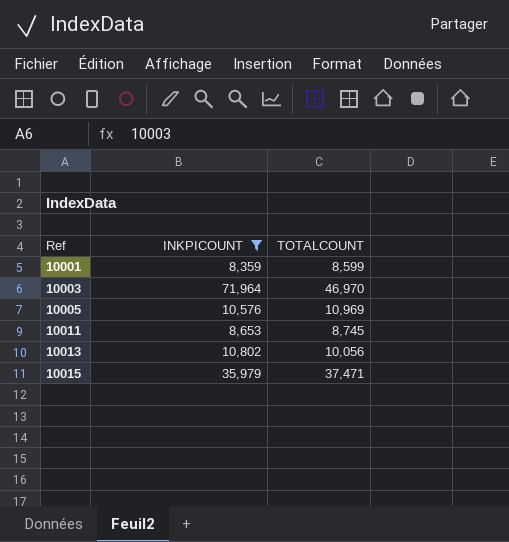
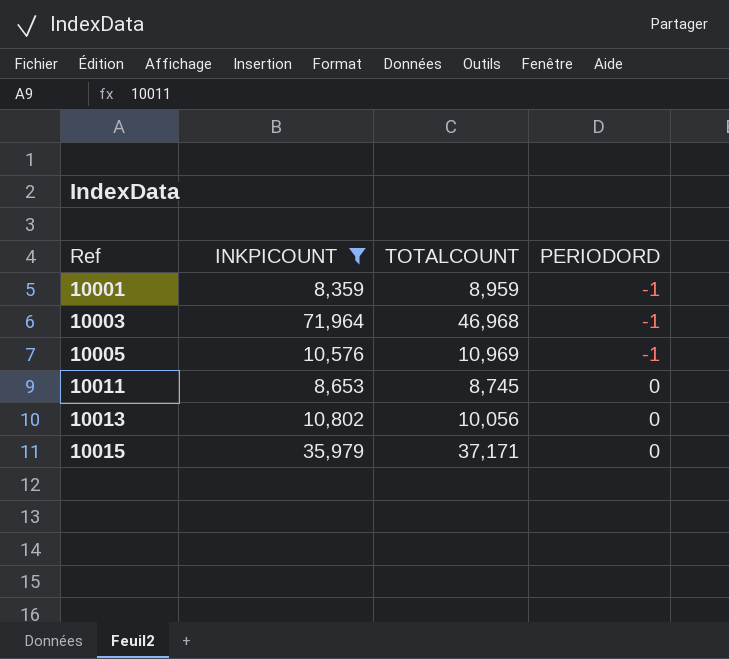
column PERIODORD | position: none -> 4
10001 | TOTALCOUNT: 8,599 -> 8,959
10003 | TOTALCOUNT: 46,970 -> 46,968
10015 | TOTALCOUNT: 37,471 -> 37,171

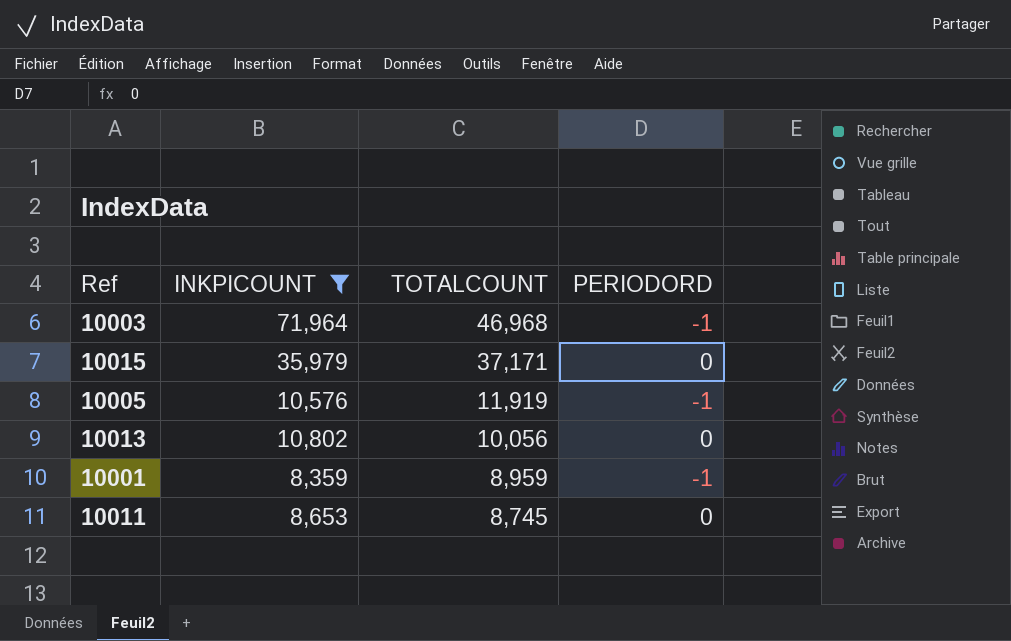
row order: Ref ascending -> TOTALCOUNT descending
10005 | TOTALCOUNT: 10,969 -> 11,919

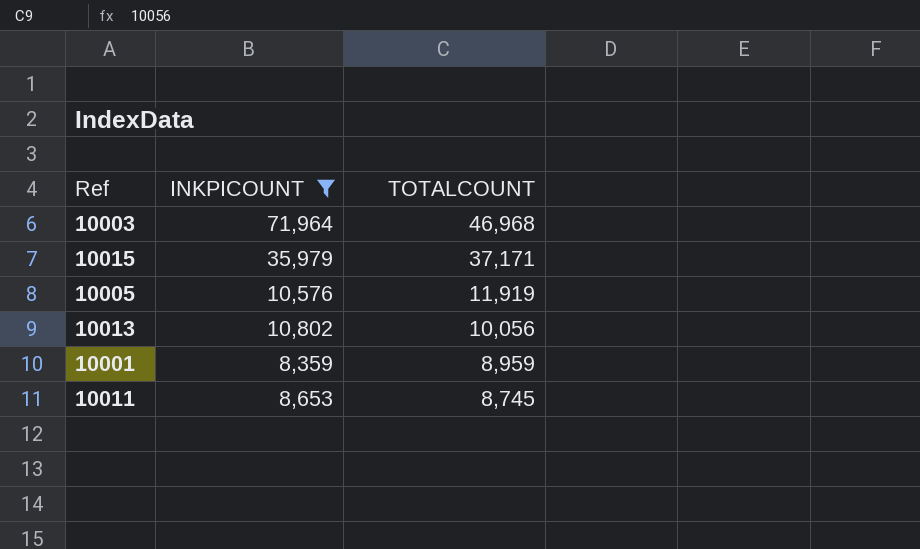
column PERIODORD | position: 4 -> none

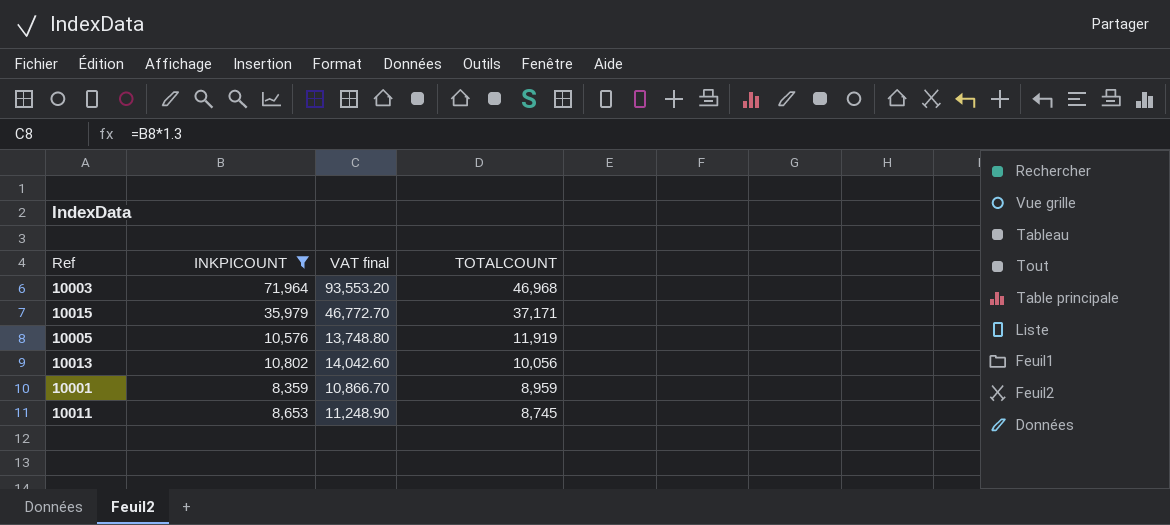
column VAT final | formula: none -> [INKPICOUNT] * 1.3

